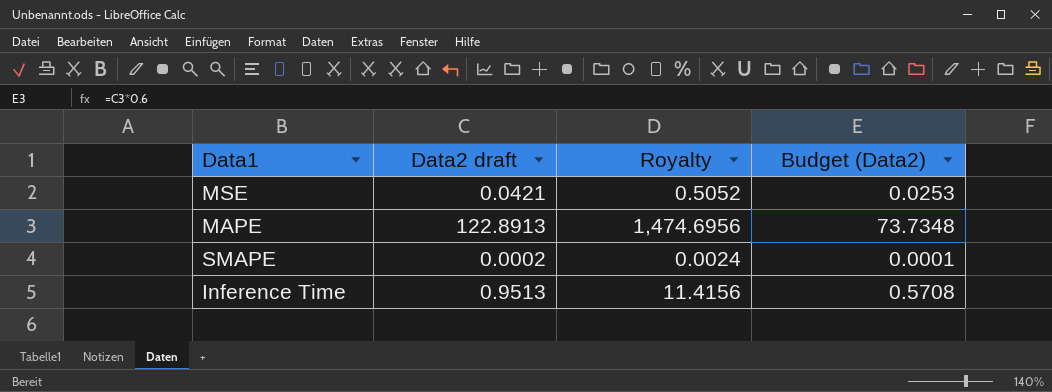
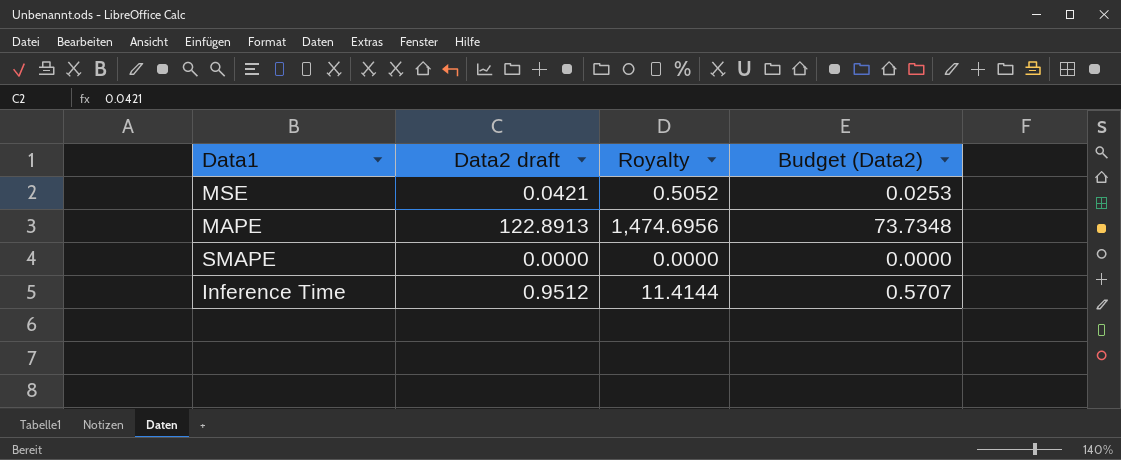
SMAPE | Data2 draft: 0.0002 -> 0.0000
SMAPE | Royalty: 0.0024 -> 0.0000
SMAPE | Budget (Data2): 0.0001 -> 0.0000
Inference Time | Data2 draft: 0.9513 -> 0.9512
Inference Time | Royalty: 11.4156 -> 11.4144
Inference Time | Budget (Data2): 0.5708 -> 0.5707

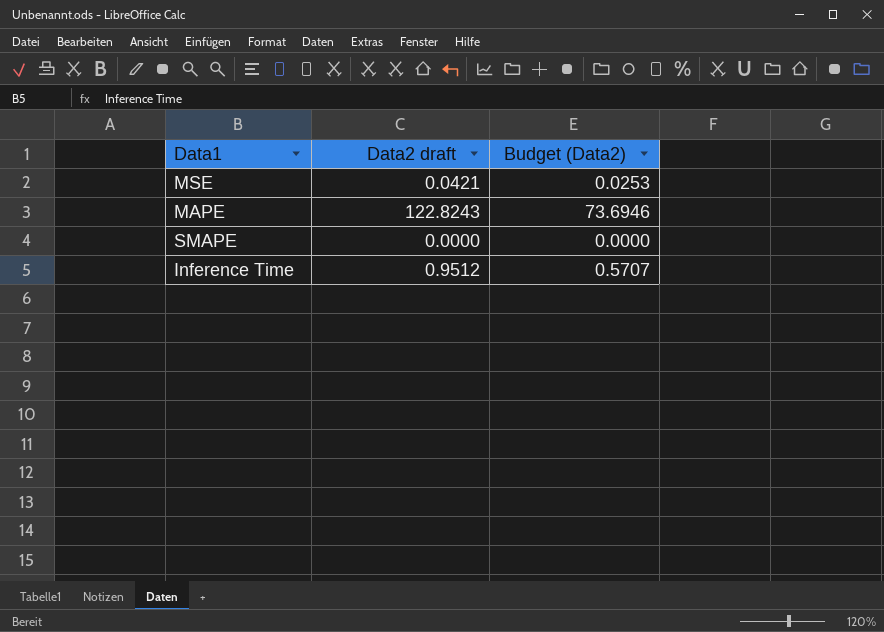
column Royalty | formula: [Data2 draft] * 12 -> none
MAPE | Data2 draft: 122.8913 -> 122.8243
MAPE | Budget (Data2): 73.7348 -> 73.6946

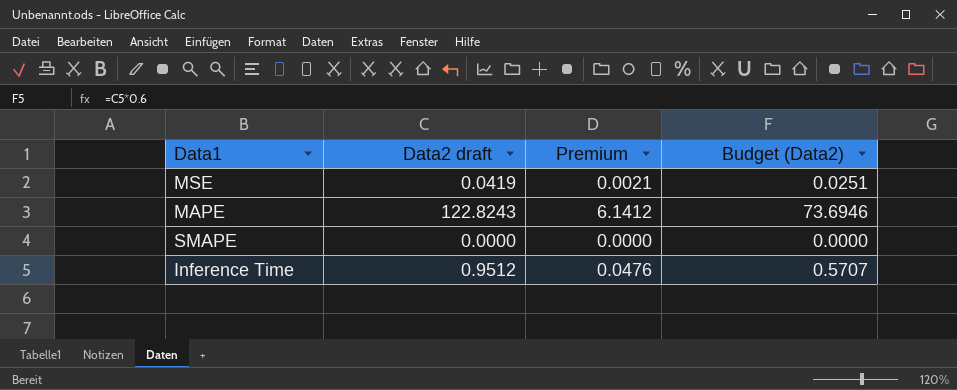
column Premium | formula: none -> [Data2 draft] * 0.05
MSE | Data2 draft: 0.0421 -> 0.0419
MSE | Budget (Data2): 0.0253 -> 0.0251

